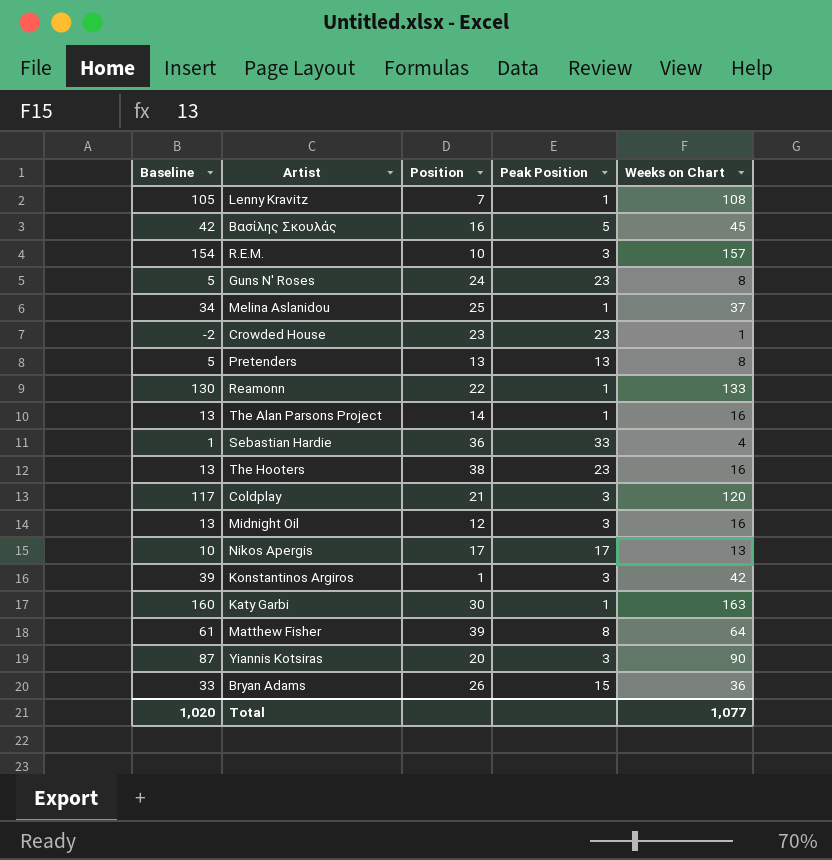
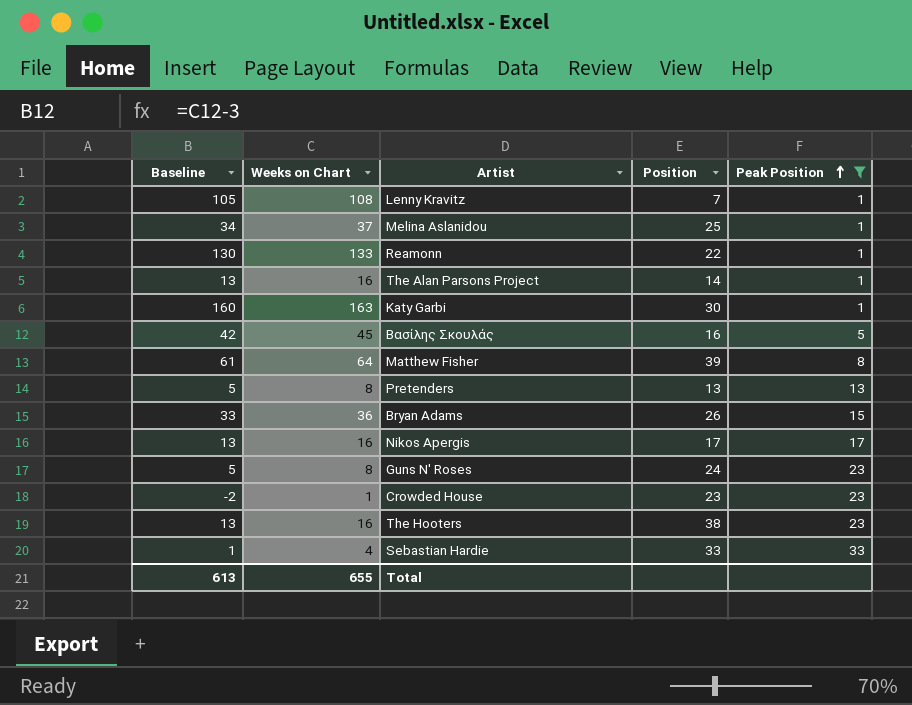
filter: none -> Peak Position != 3
row order: none -> Peak Position ascending
column Weeks on Chart | position: 5 -> 2
Nikos Apergis | Baseline: 10 -> 13
Nikos Apergis | Weeks on Chart: 13 -> 16
Sebastian Hardie | Position: 36 -> 33
Total | Baseline: 1,020 -> 613
Total | Weeks on Chart: 1,077 -> 655

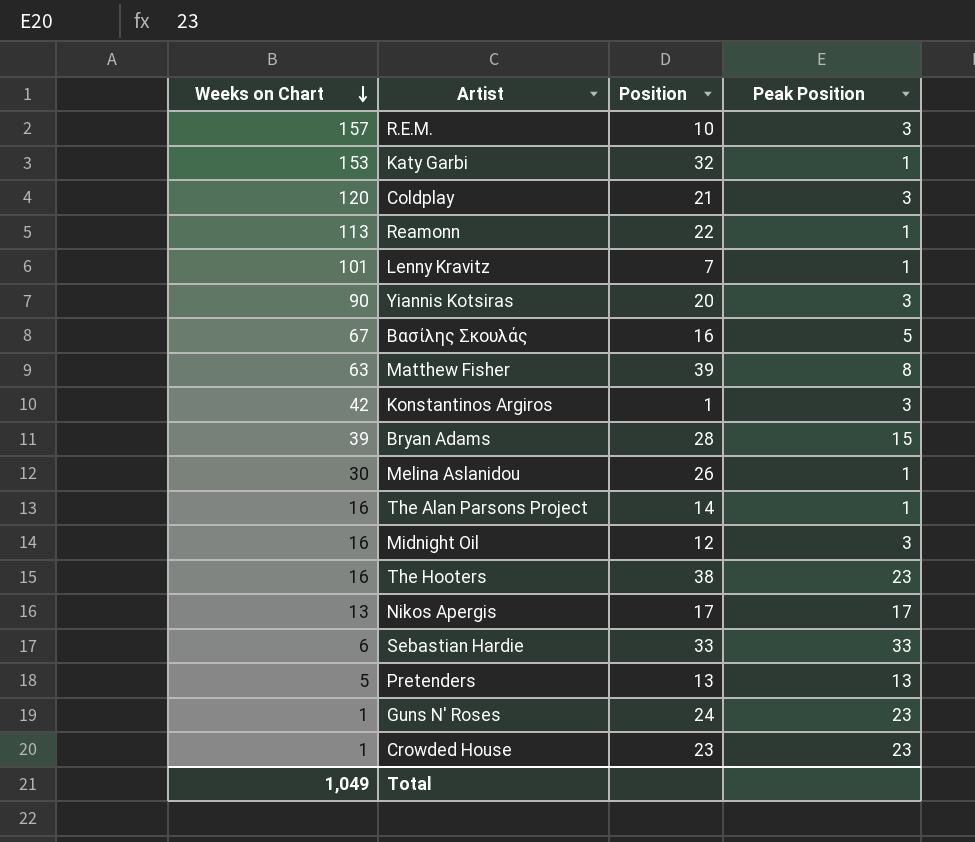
filter: Peak Position != 3 -> none
row order: Peak Position ascending -> Weeks on Chart descending
column Baseline | formula: [Weeks on Chart] - 3 -> none
Katy Garbi | Weeks on Chart: 163 -> 153
Katy Garbi | Position: 30 -> 32
Reamonn | Weeks on Chart: 133 -> 113
Lenny Kravitz | Weeks on Chart: 108 -> 101
Βασίλης Σκουλάς | Weeks on Chart: 45 -> 67
Matthew Fisher | Weeks on Chart: 64 -> 63
Bryan Adams | Weeks on Chart: 36 -> 39
Bryan Adams | Position: 26 -> 28
Melina Aslanidou | Weeks on Chart: 37 -> 30
Melina Aslanidou | Position: 25 -> 26
Nikos Apergis | Weeks on Chart: 16 -> 13
Sebastian Hardie | Weeks on Chart: 4 -> 6
Pretenders | Weeks on Chart: 8 -> 5
Guns N' Roses | Weeks on Chart: 8 -> 1
Total | Weeks on Chart: 655 -> 1,049

